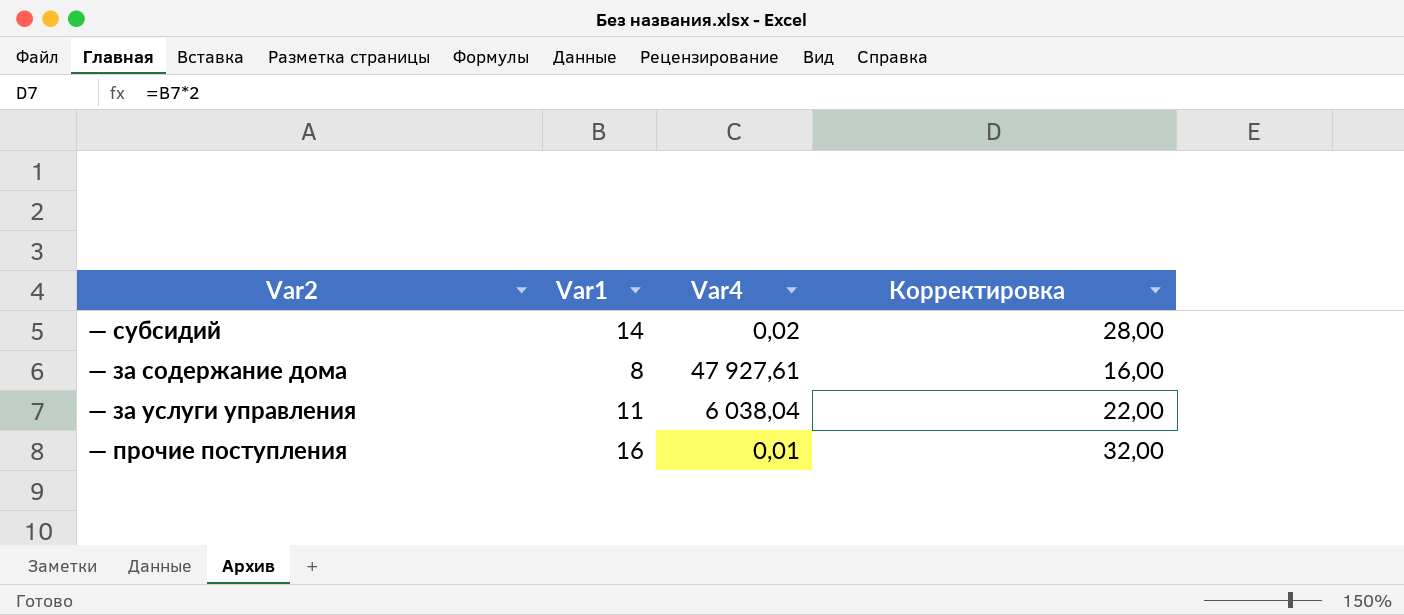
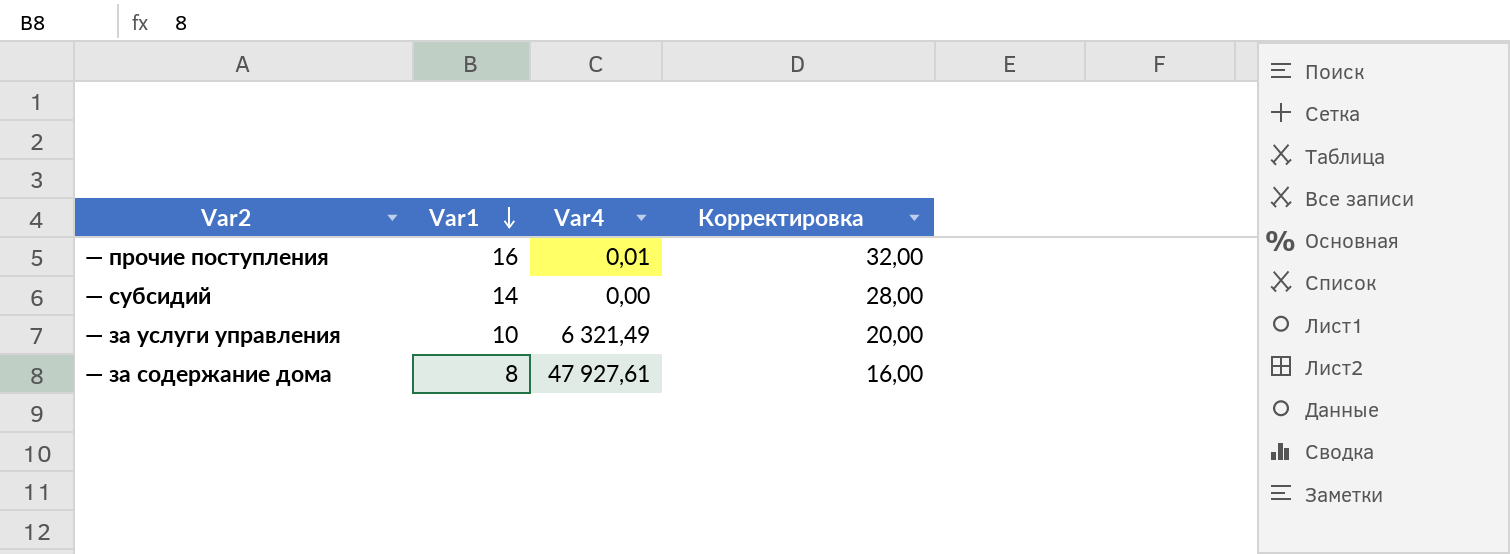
row order: none -> Var1 descending
— субсидий | Var4: 0,02 -> 0,00
— за услуги управления | Var1: 11 -> 10
— за услуги управления | Var4: 6 038,04 -> 6 321,49
— за услуги управления | Корректировка: 22,00 -> 20,00

